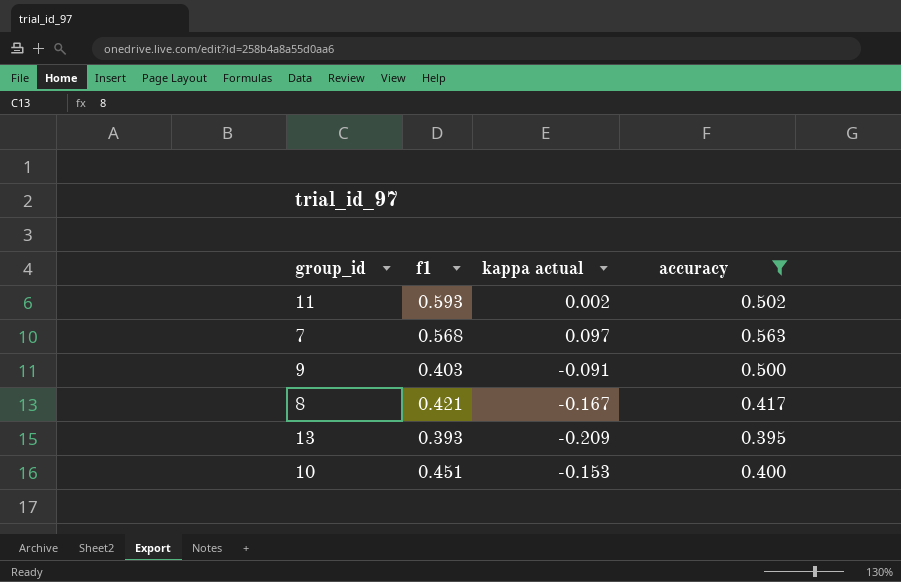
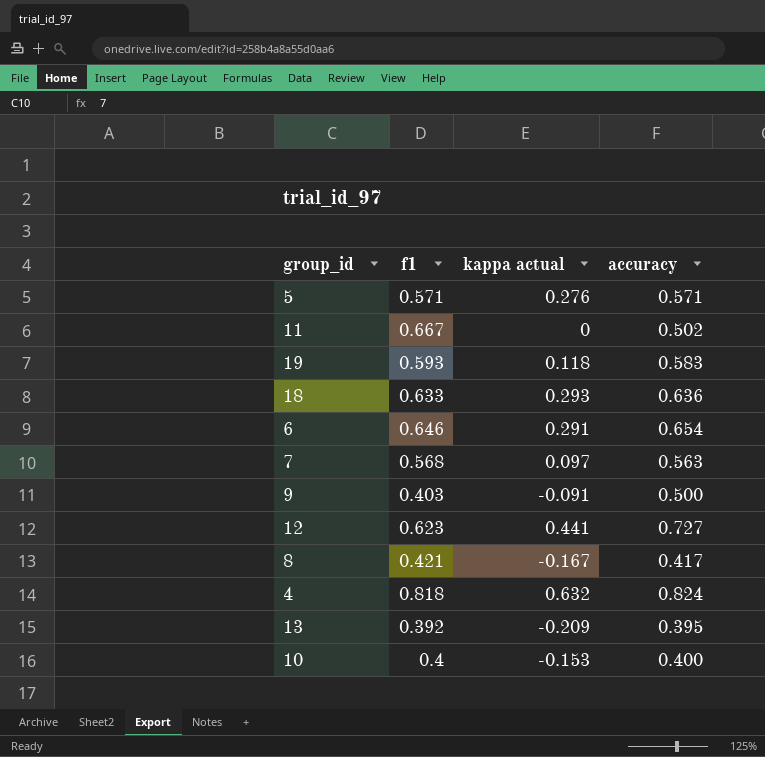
filter: accuracy <= 0.563 -> none
11 | f1: 0.593 -> 0.667
11 | kappa actual: 0.002 -> 0
13 | f1: 0.393 -> 0.392
10 | f1: 0.451 -> 0.4

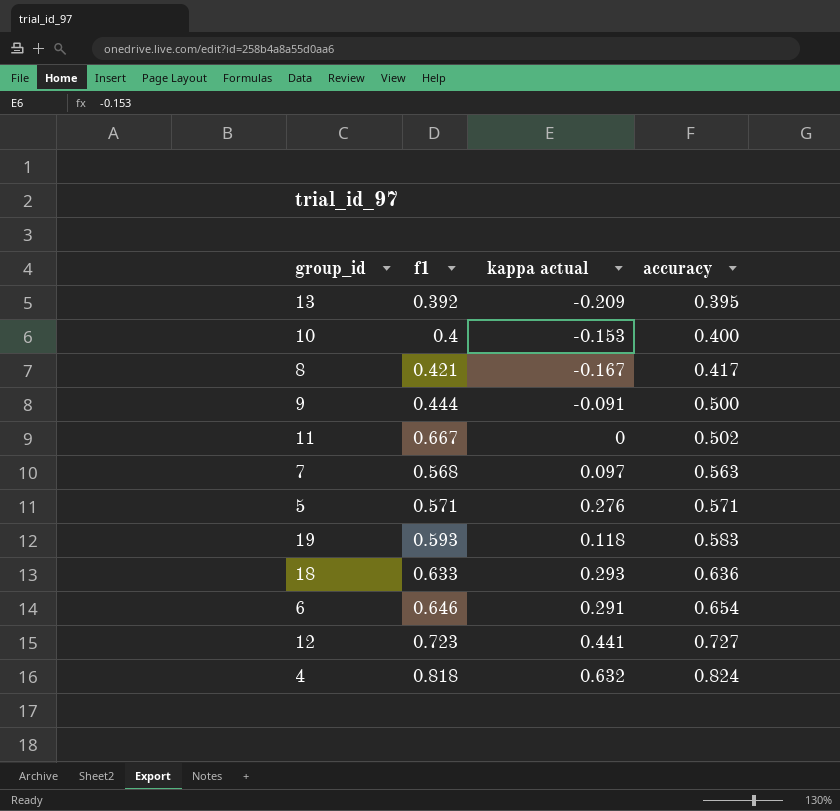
row order: none -> accuracy ascending
9 | f1: 0.403 -> 0.444
12 | f1: 0.623 -> 0.723

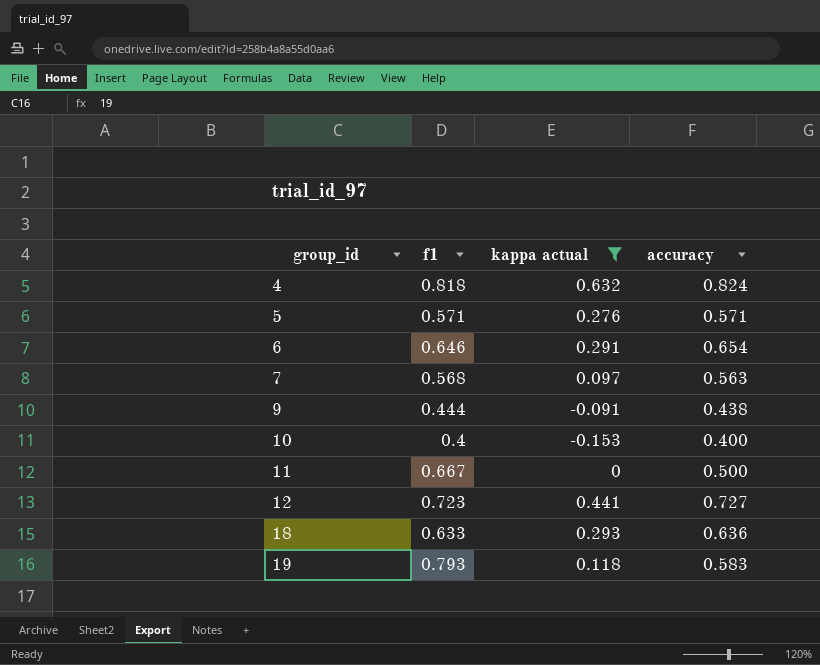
filter: none -> kappa actual >= -0.153
row order: accuracy ascending -> group_id ascending
9 | accuracy: 0.500 -> 0.438
11 | accuracy: 0.502 -> 0.500
19 | f1: 0.593 -> 0.793

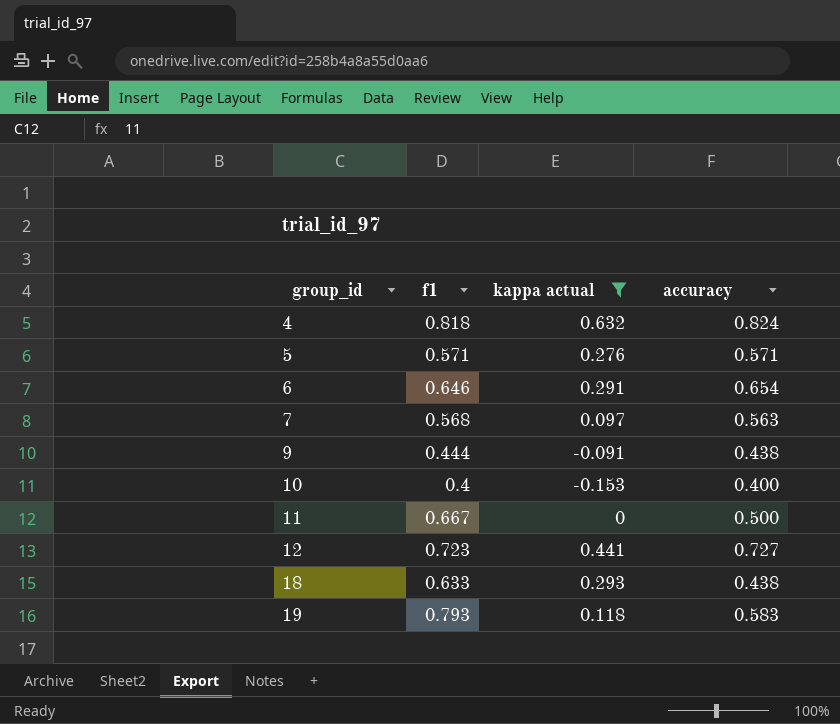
18 | accuracy: 0.636 -> 0.438

